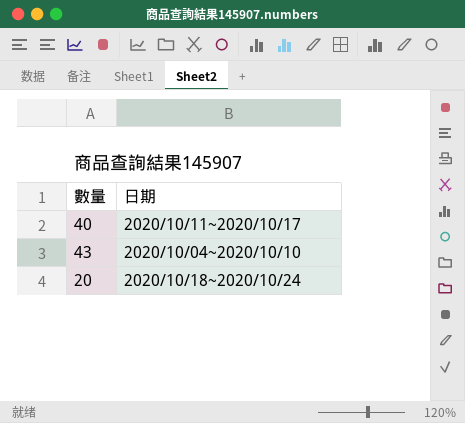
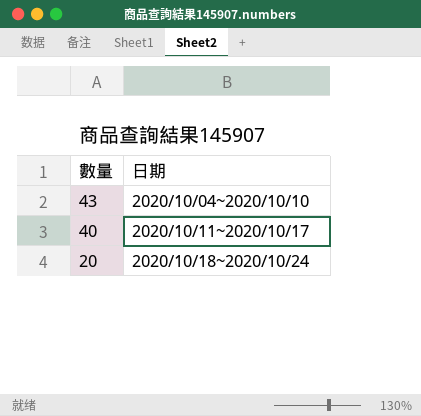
row order: none -> 數量 descending

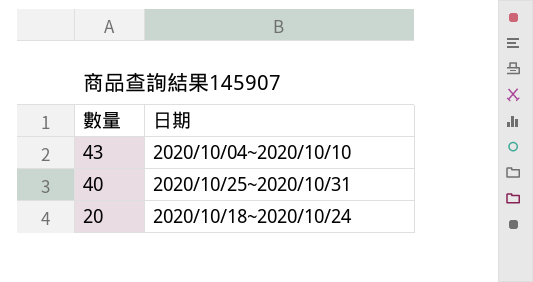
40 | 日期: 2020/10/11~2020/10/17 -> 2020/10/25~2020/10/31

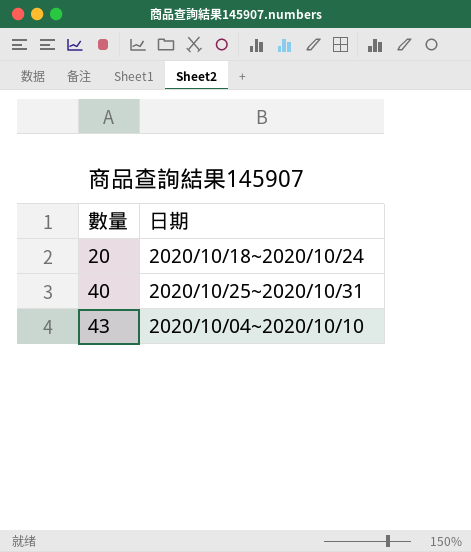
row order: 數量 descending -> 數量 ascending

